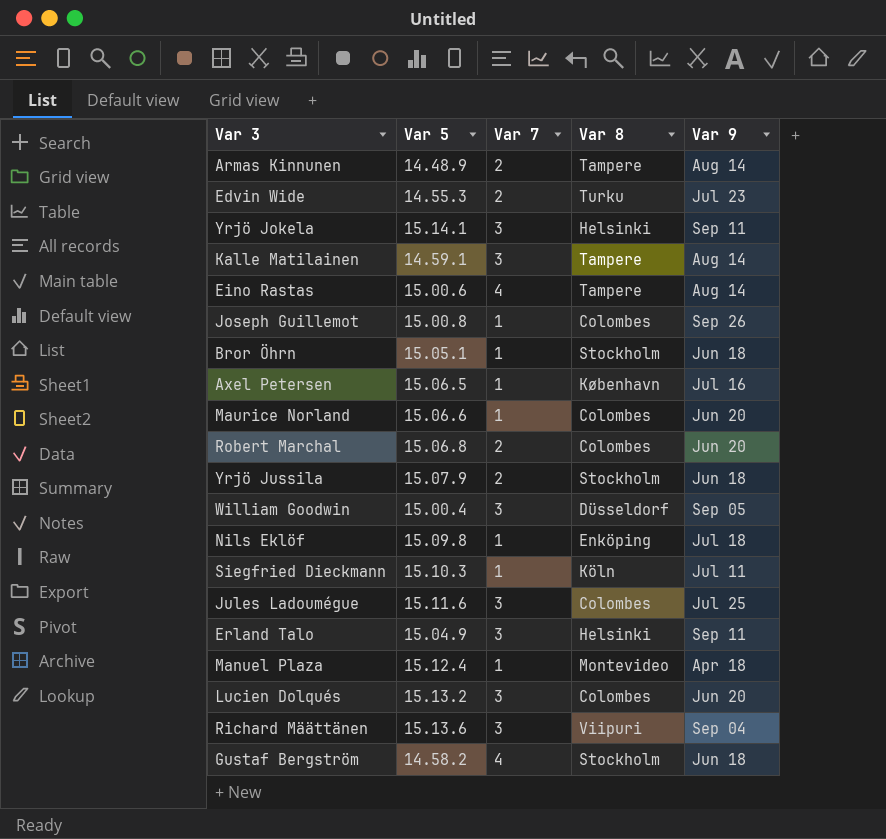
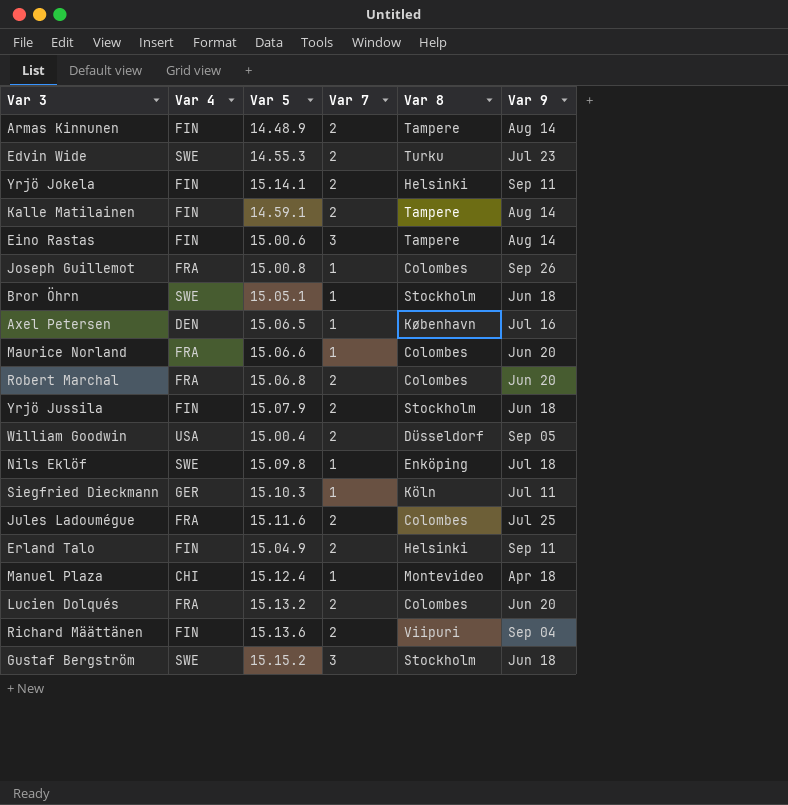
column Var 4 | position: none -> 2
Yrjö Jokela | Var 7: 3 -> 2
Kalle Matilainen | Var 7: 3 -> 2
Eino Rastas | Var 7: 4 -> 3
William Goodwin | Var 7: 3 -> 2
Jules Ladoumégue | Var 7: 3 -> 2
Erland Talo | Var 7: 3 -> 2
Lucien Dolqués | Var 7: 3 -> 2
Richard Määttänen | Var 7: 3 -> 2
Gustaf Bergström | Var 5: 14.58.2 -> 15.15.2
Gustaf Bergström | Var 7: 4 -> 3

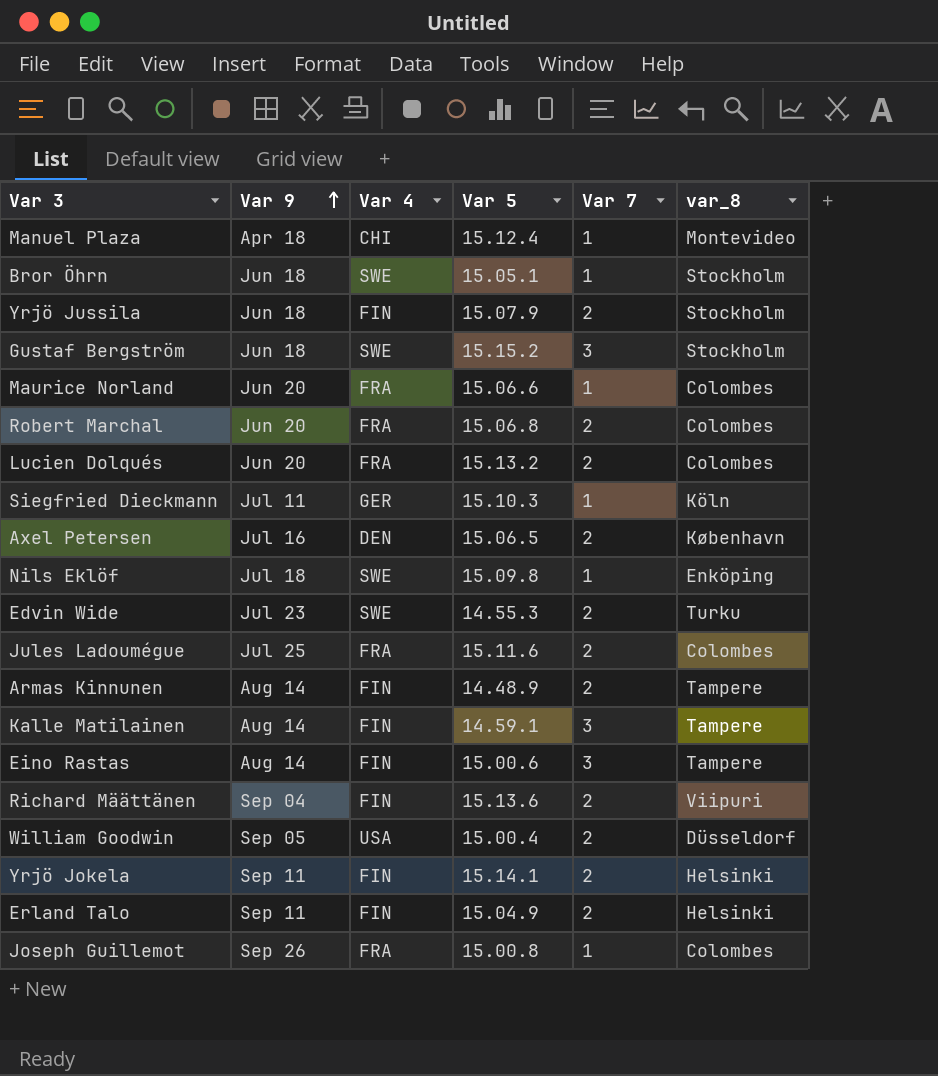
row order: none -> Var 9 ascending
column Var 9 | position: 6 -> 2
column name: Var 8 -> var_8
Axel Petersen | Var 7: 1 -> 2
Kalle Matilainen | Var 7: 2 -> 3

